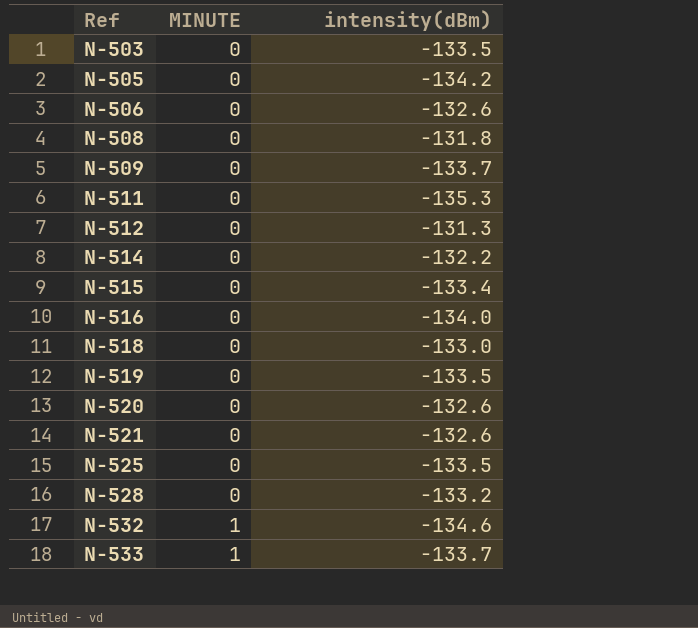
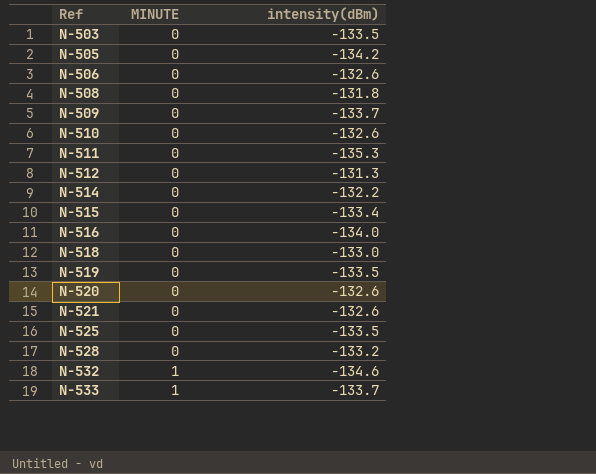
row N-510: none -> 0 | -132.6

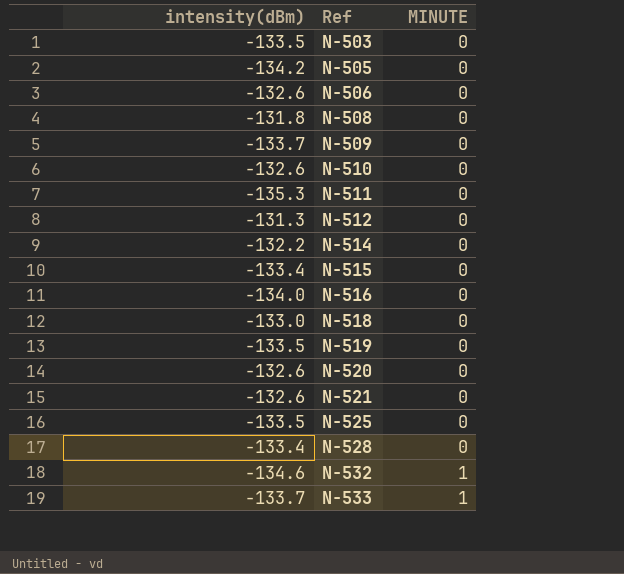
column intensity(dBm) | position: 3 -> 1
N-528 | intensity(dBm): -133.2 -> -133.4

